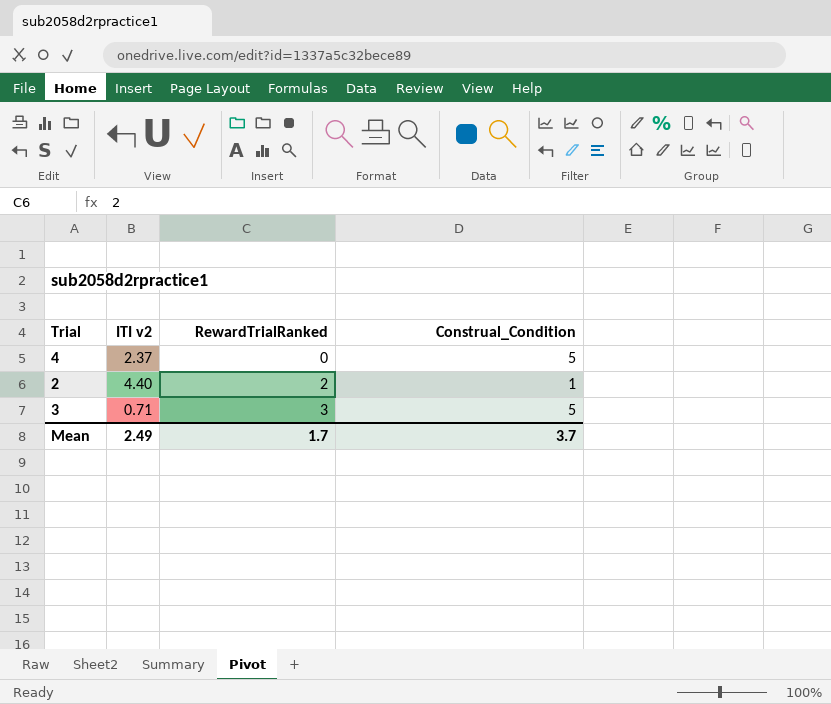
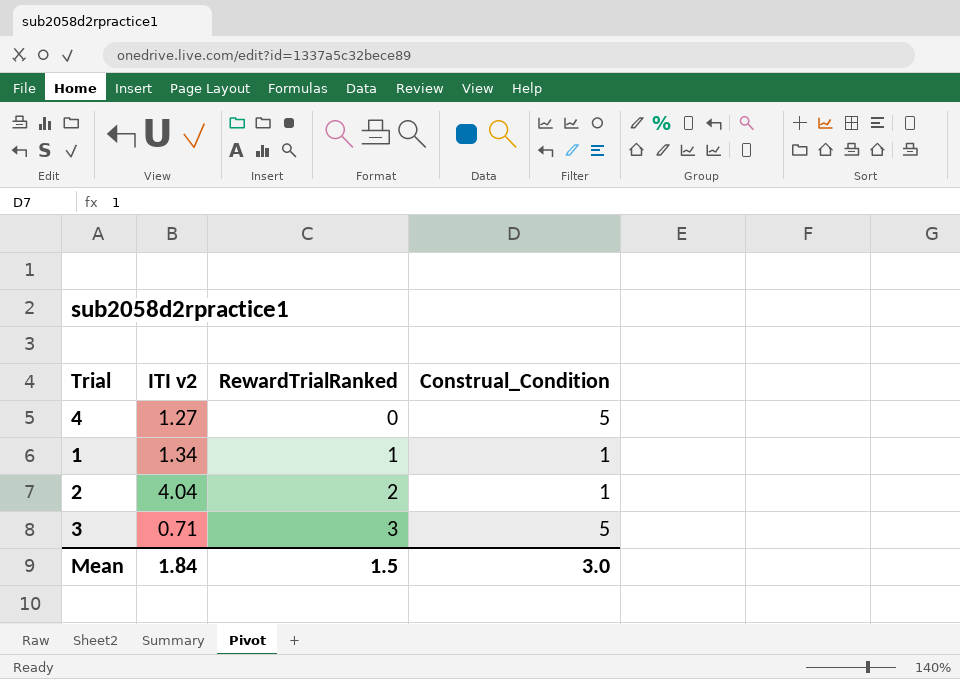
4 | ITI v2: 2.37 -> 1.27
row 1: none -> 1.34 | 1 | 1
2 | ITI v2: 4.40 -> 4.04
Mean | ITI v2: 2.49 -> 1.84
Mean | RewardTrialRanked: 1.7 -> 1.5
Mean | Construal_Condition: 3.7 -> 3.0

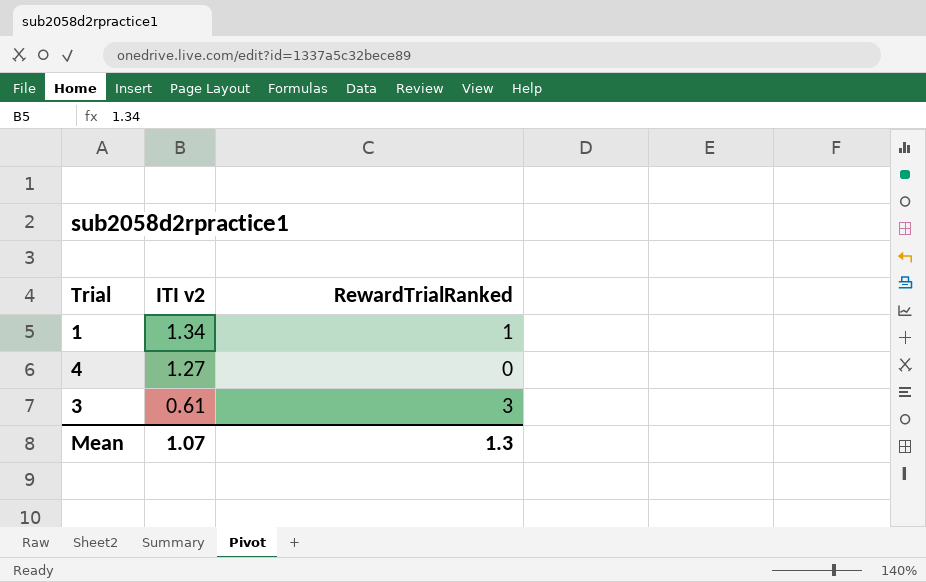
row order: RewardTrialRanked ascending -> ITI v2 descending
column Construal_Condition | position: 4 -> none
row 2: 4.04 | 2 | 1 -> none
3 | ITI v2: 0.71 -> 0.61
Mean | ITI v2: 1.84 -> 1.07
Mean | RewardTrialRanked: 1.5 -> 1.3

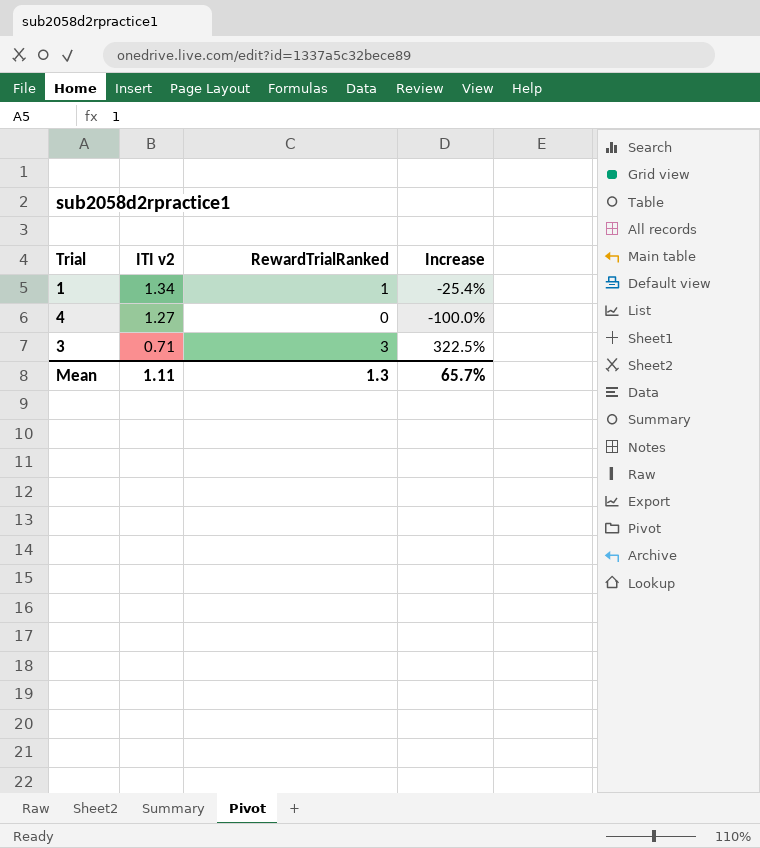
column Increase | formula: none -> ([RewardTrialRanked] - [ITI v2]) / [ITI v2]
3 | ITI v2: 0.61 -> 0.71
Mean | ITI v2: 1.07 -> 1.11

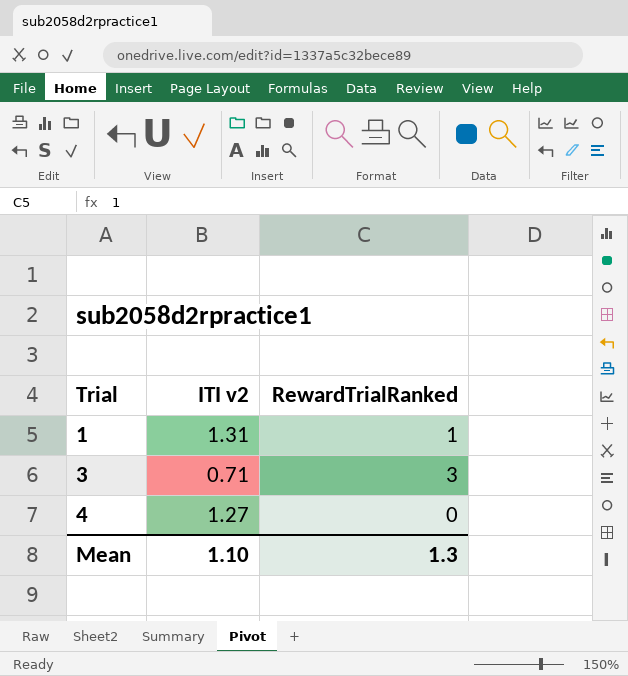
row order: ITI v2 descending -> Trial ascending
column Increase | formula: ([RewardTrialRanked] - [ITI v2]) / [ITI v2] -> none
1 | ITI v2: 1.34 -> 1.31
Mean | ITI v2: 1.11 -> 1.10

